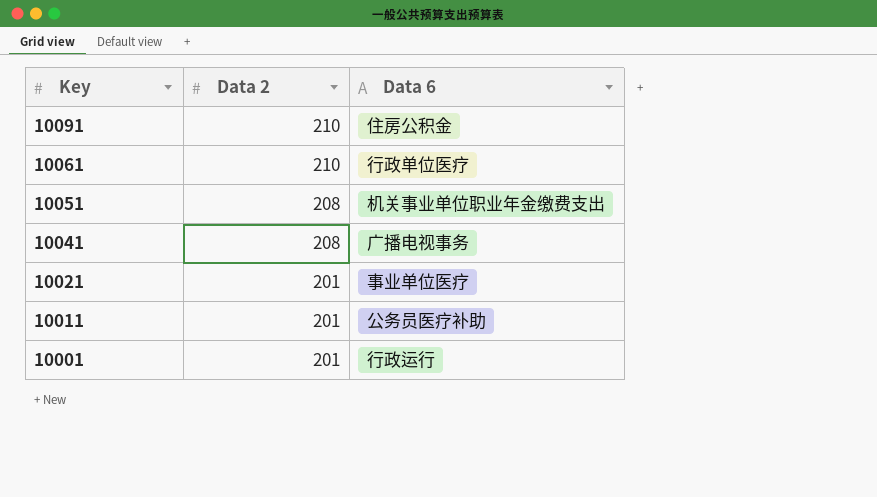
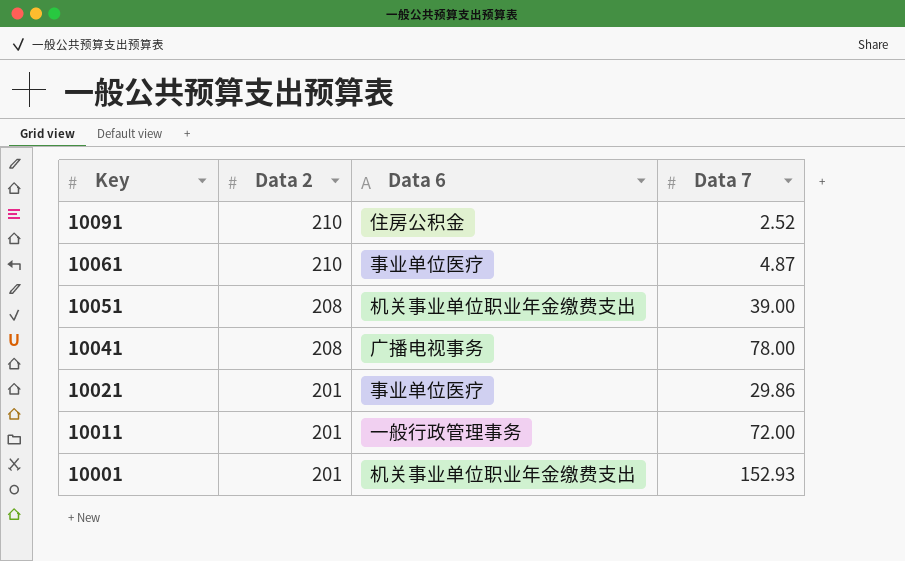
column Data 7 | position: none -> 4
10061 | Data 6: 行政单位医疗 -> 事业单位医疗
10011 | Data 6: 公务员医疗补助 -> 一般行政管理事务
10001 | Data 6: 行政运行 -> 机关事业单位职业年金缴费支出

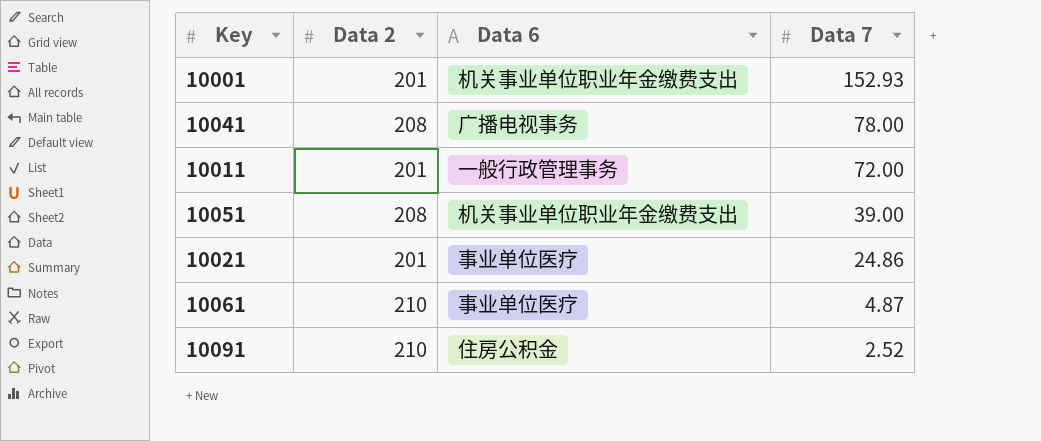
row order: Key descending -> Data 7 descending
10021 | Data 7: 29.86 -> 24.86

